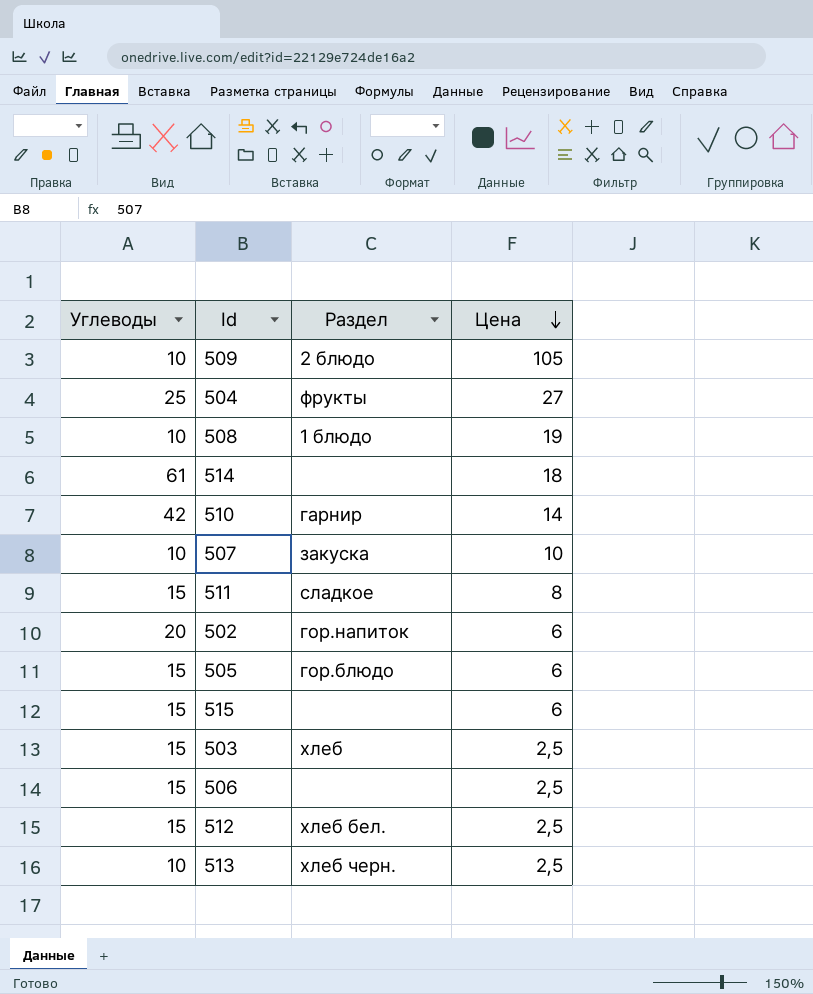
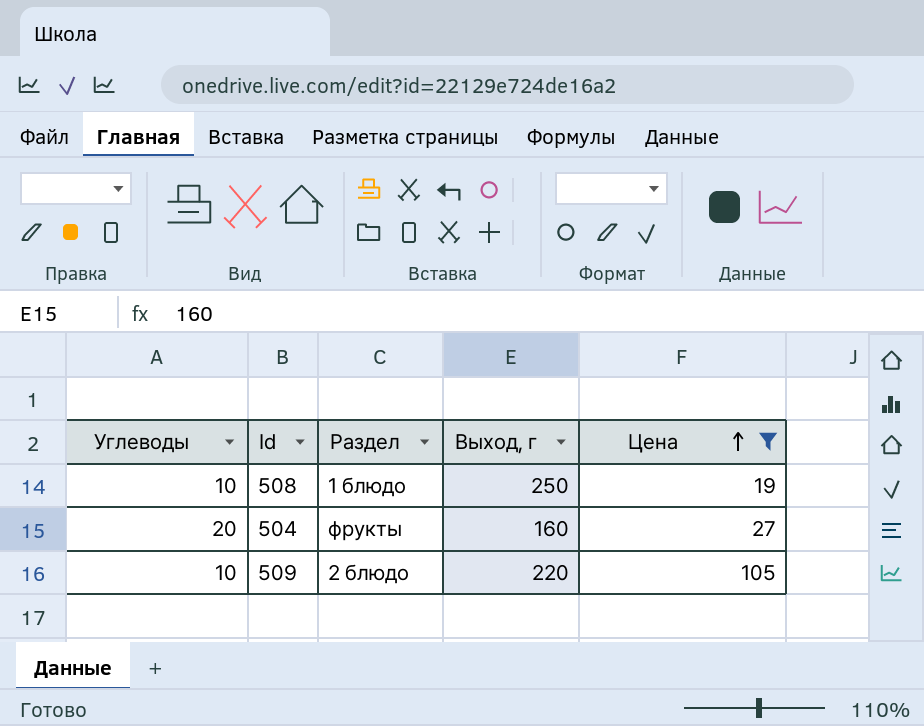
filter: none -> Цена >= 19
row order: Цена descending -> Цена ascending
column Выход, г | position: none -> 4
504 | Углеводы: 25 -> 20

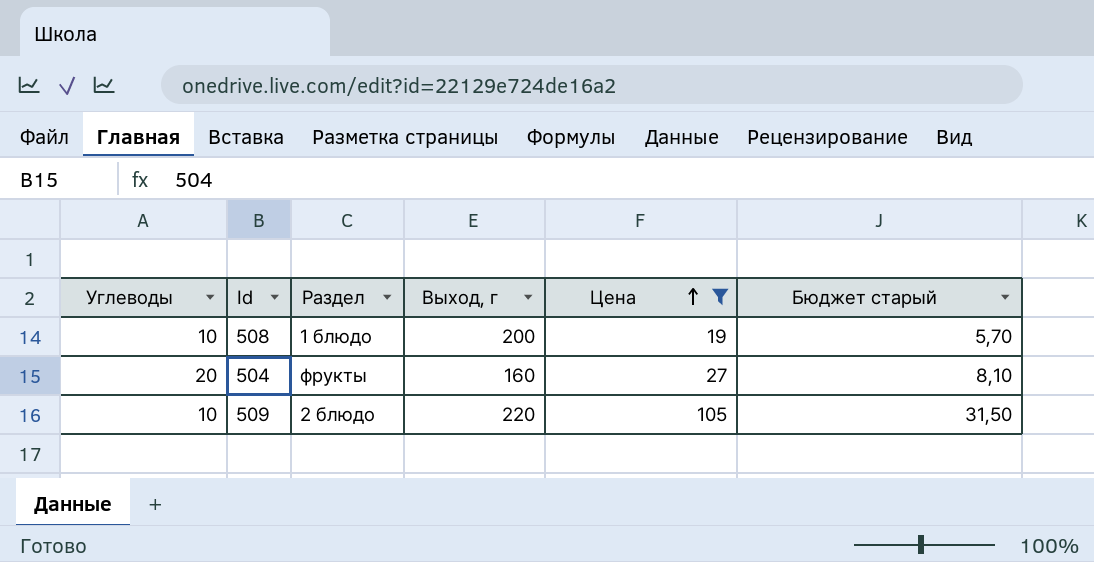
column Бюджет старый | formula: none -> [Цена] * 0,3
508 | Выход, г: 250 -> 200

